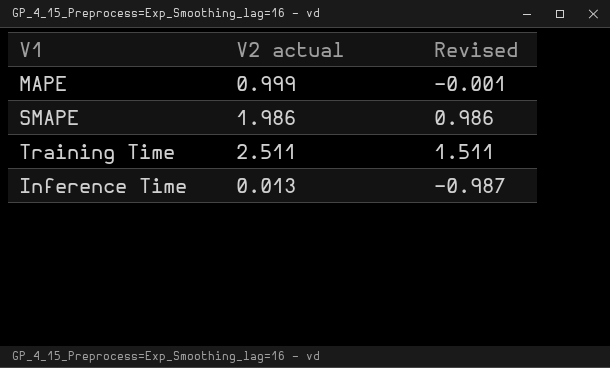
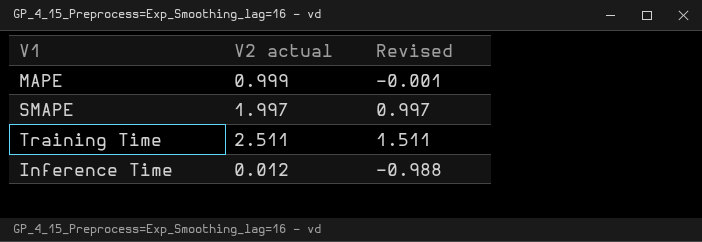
SMAPE | V2 actual: 1.986 -> 1.997
SMAPE | Revised: 0.986 -> 0.997
Inference Time | V2 actual: 0.013 -> 0.012
Inference Time | Revised: -0.987 -> -0.988

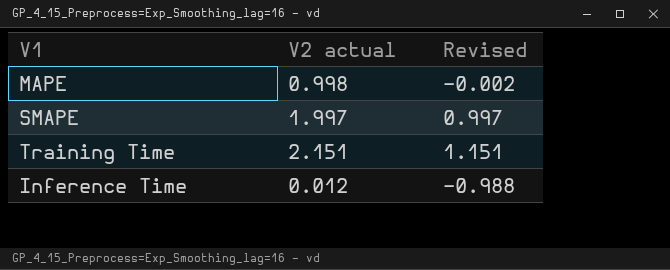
MAPE | V2 actual: 0.999 -> 0.998
MAPE | Revised: -0.001 -> -0.002
Training Time | V2 actual: 2.511 -> 2.151
Training Time | Revised: 1.511 -> 1.151

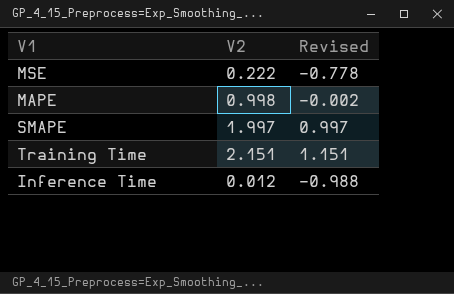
column name: V2 actual -> V2
row MSE: none -> 0.222 | -0.778

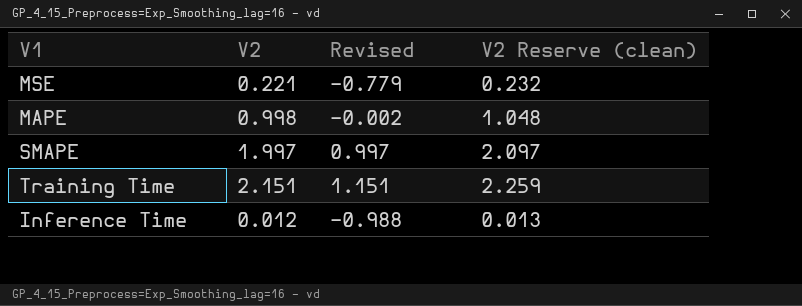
column V2 Reserve (clean) | formula: none -> [V2] * 1.05
MSE | V2: 0.222 -> 0.221
MSE | Revised: -0.778 -> -0.779

